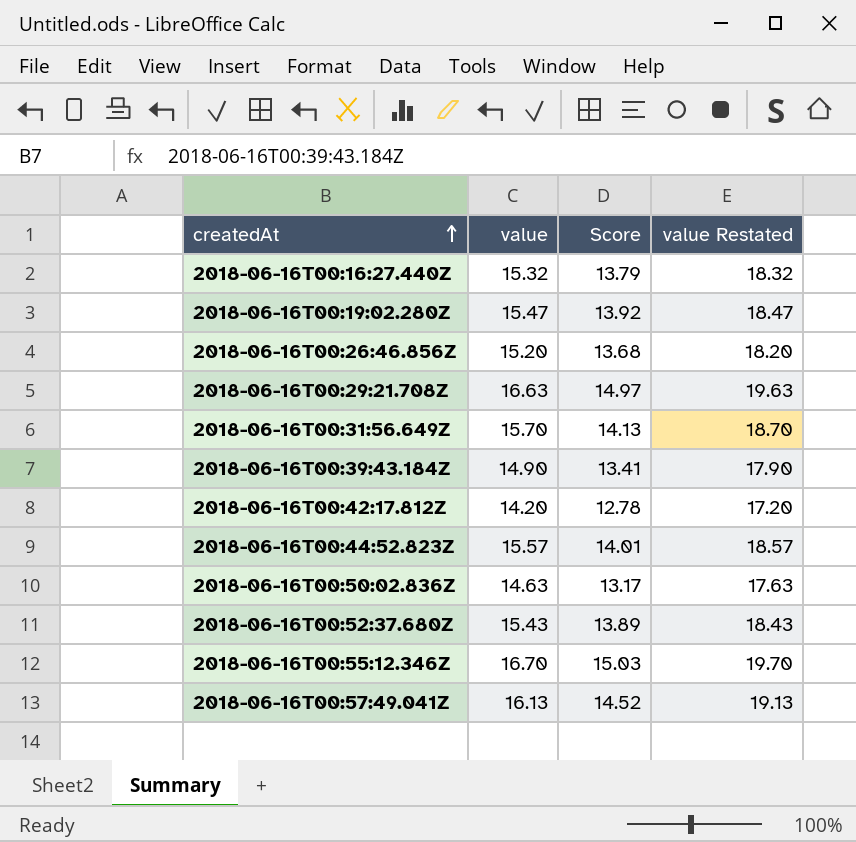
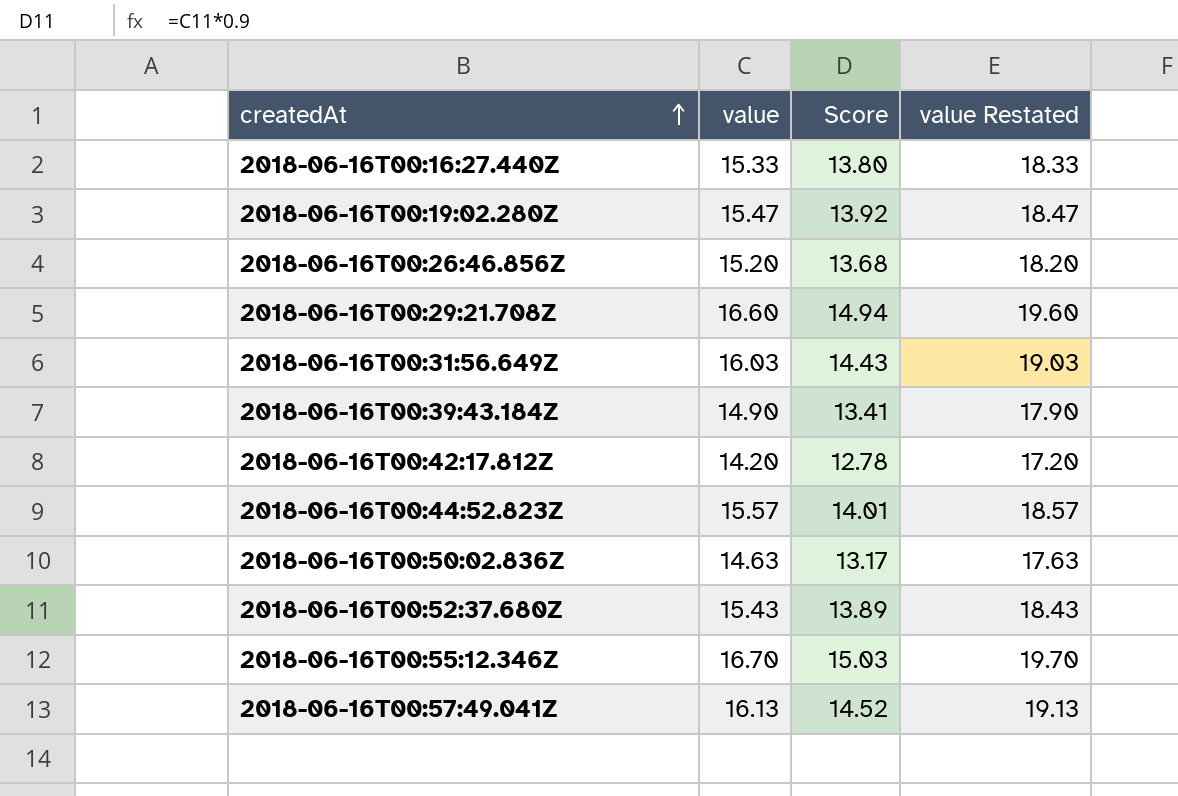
2018-06-16T00:16:27.440Z | value: 15.32 -> 15.33
2018-06-16T00:16:27.440Z | Score: 13.79 -> 13.80
2018-06-16T00:16:27.440Z | value Restated: 18.32 -> 18.33
2018-06-16T00:29:21.708Z | value: 16.63 -> 16.60
2018-06-16T00:29:21.708Z | Score: 14.97 -> 14.94
2018-06-16T00:29:21.708Z | value Restated: 19.63 -> 19.60
2018-06-16T00:31:56.649Z | value: 15.70 -> 16.03
2018-06-16T00:31:56.649Z | Score: 14.13 -> 14.43
2018-06-16T00:31:56.649Z | value Restated: 18.70 -> 19.03

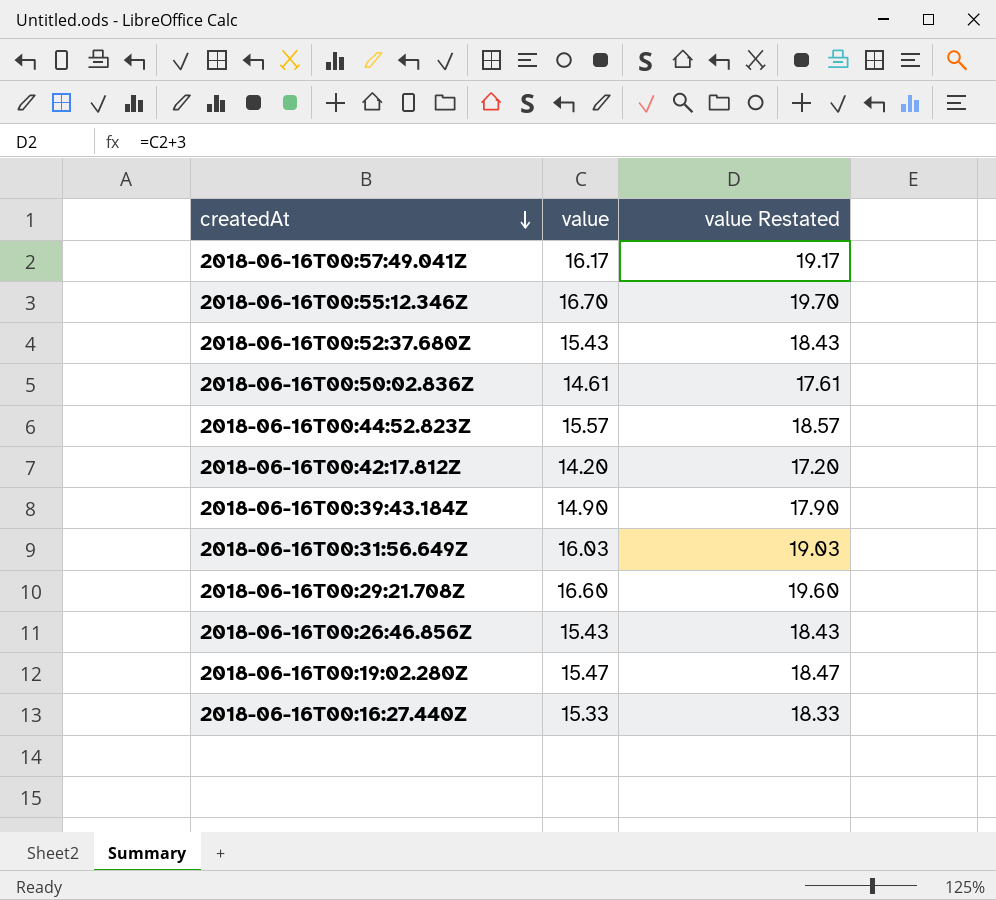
row order: createdAt ascending -> createdAt descending
column Score | formula: [value] * 0.9 -> none
2018-06-16T00:57:49.041Z | value: 16.13 -> 16.17
2018-06-16T00:57:49.041Z | value Restated: 19.13 -> 19.17
2018-06-16T00:50:02.836Z | value: 14.63 -> 14.61
2018-06-16T00:50:02.836Z | value Restated: 17.63 -> 17.61
2018-06-16T00:26:46.856Z | value: 15.20 -> 15.43
2018-06-16T00:26:46.856Z | value Restated: 18.20 -> 18.43

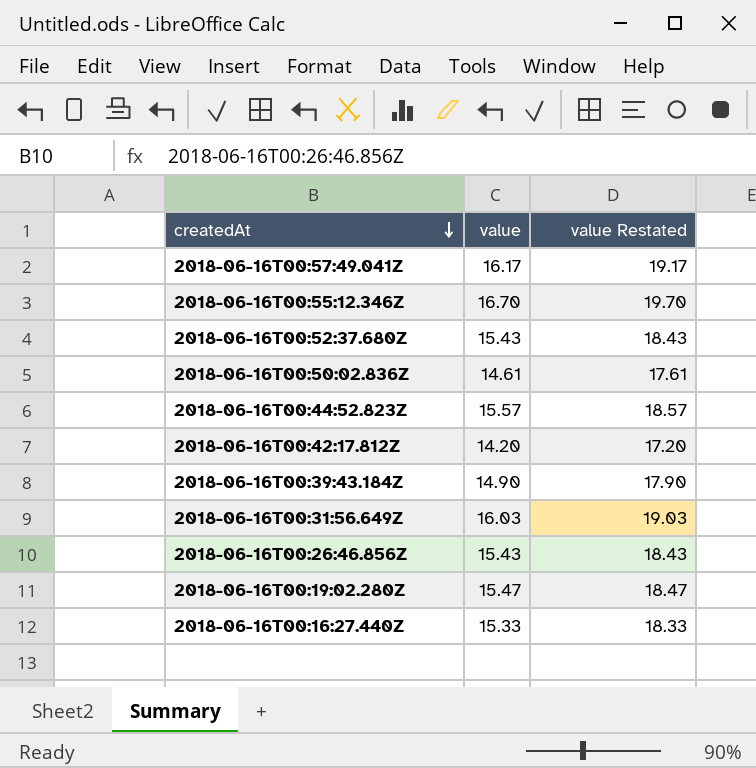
row 2018-06-16T00:29:21.708Z: 16.60 | 19.60 -> none

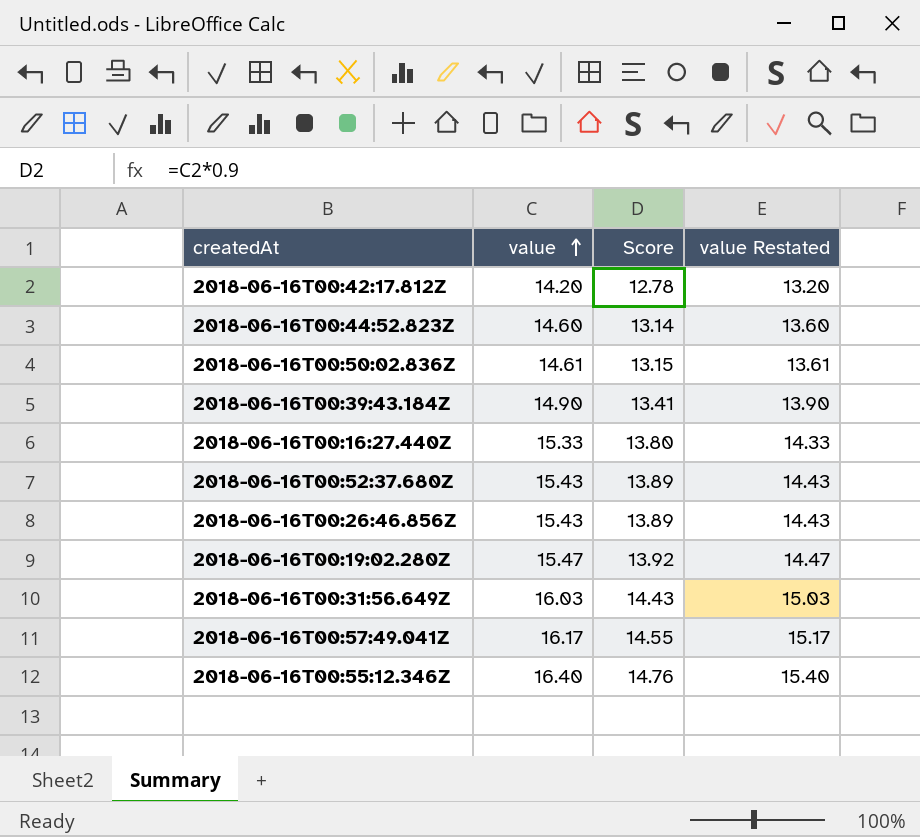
row order: createdAt descending -> value ascending
column Score | formula: none -> [value] * 0.9
column value Restated | formula: [value] + 3 -> [value] - 1
2018-06-16T00:44:52.823Z | value: 15.57 -> 14.60
2018-06-16T00:55:12.346Z | value: 16.70 -> 16.40

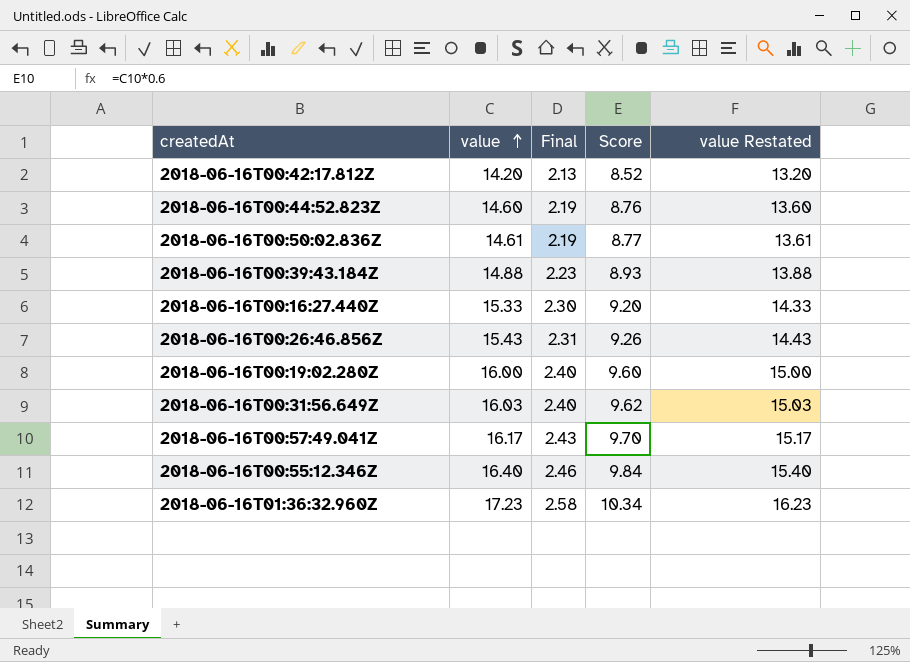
column Final | formula: none -> [value] * 0.15
column Score | formula: [value] * 0.9 -> [value] * 0.6
row 2018-06-16T00:52:37.680Z: 15.43 | 13.89 | 14.43 -> none
2018-06-16T00:39:43.184Z | value: 14.90 -> 14.88
2018-06-16T00:39:43.184Z | value Restated: 13.90 -> 13.88
2018-06-16T00:19:02.280Z | value: 15.47 -> 16.00
2018-06-16T00:19:02.280Z | value Restated: 14.47 -> 15.00
row 2018-06-16T01:36:32.960Z: none -> 17.23 | 2.58 | 10.34 | 16.23

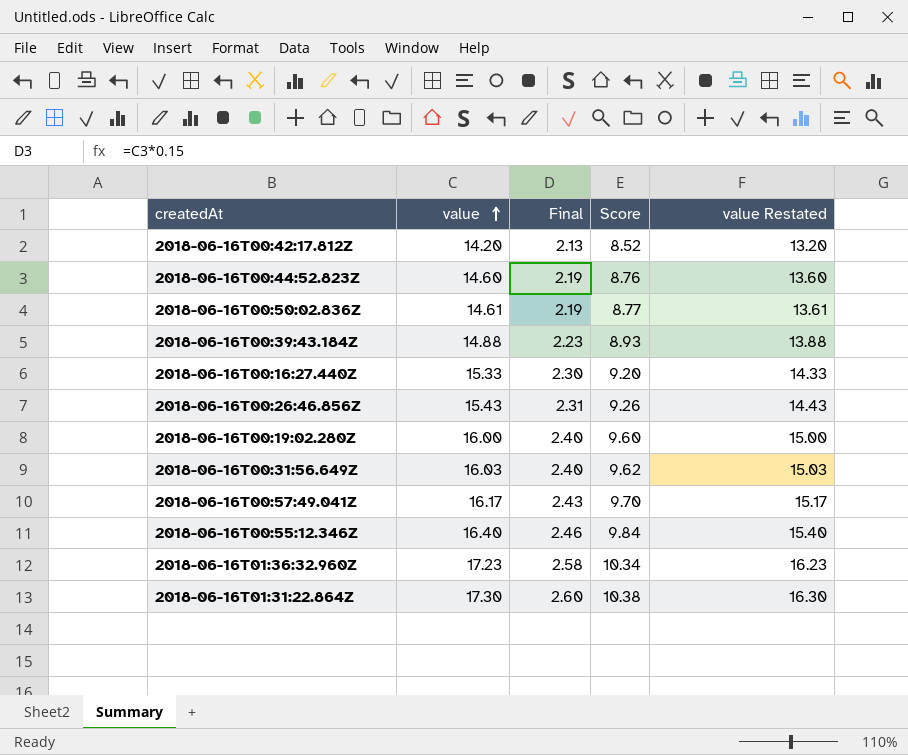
row 2018-06-16T01:31:22.864Z: none -> 17.30 | 2.60 | 10.38 | 16.30

